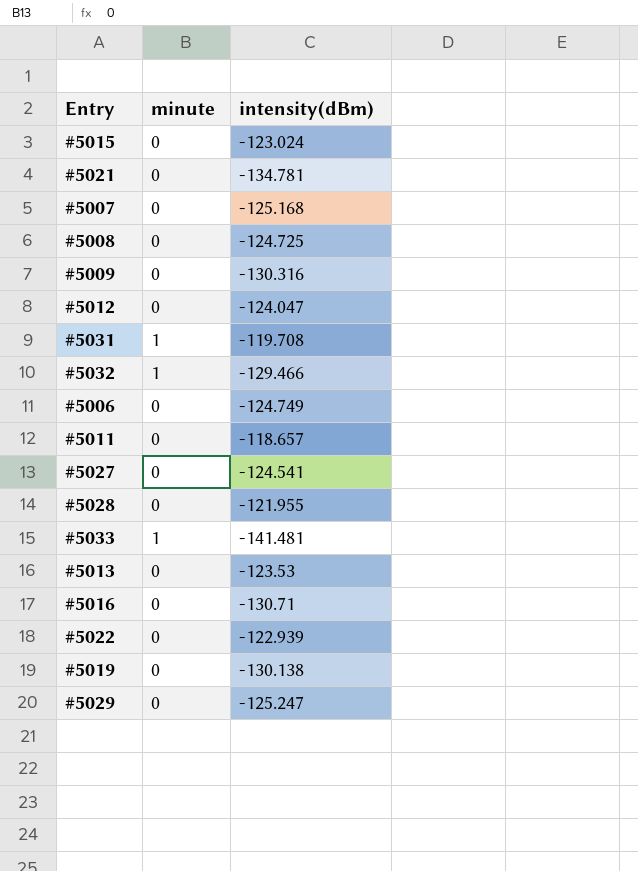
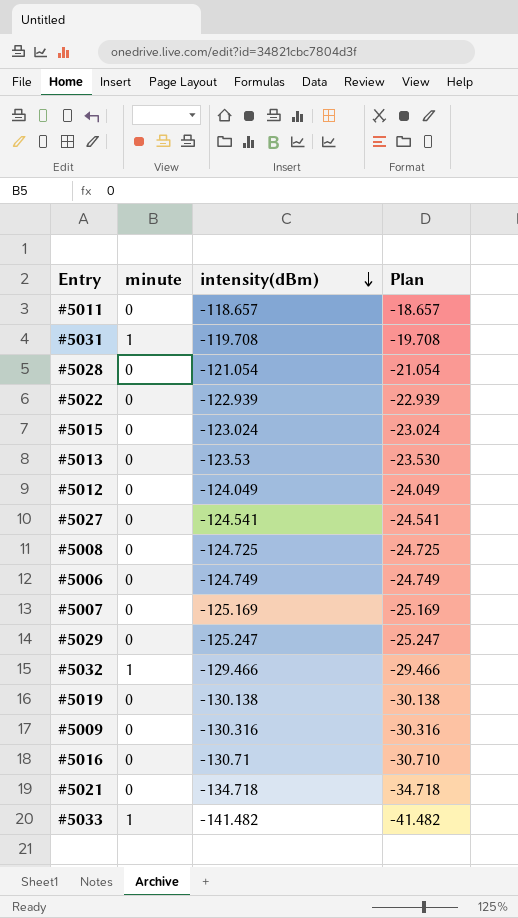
row order: none -> intensity(dBm) descending
column Plan | formula: none -> [intensity(dBm)] + 100
#5028 | intensity(dBm): -121.955 -> -121.054
#5012 | intensity(dBm): -124.047 -> -124.049
#5007 | intensity(dBm): -125.168 -> -125.169
#5021 | intensity(dBm): -134.781 -> -134.718
#5033 | intensity(dBm): -141.481 -> -141.482

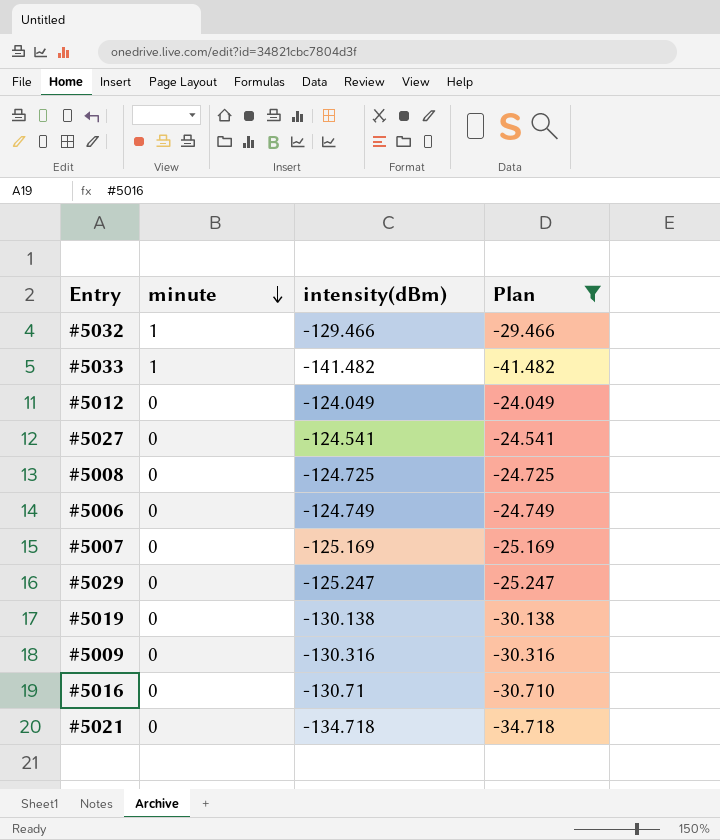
filter: none -> Plan <= -24.049
row order: intensity(dBm) descending -> minute descending

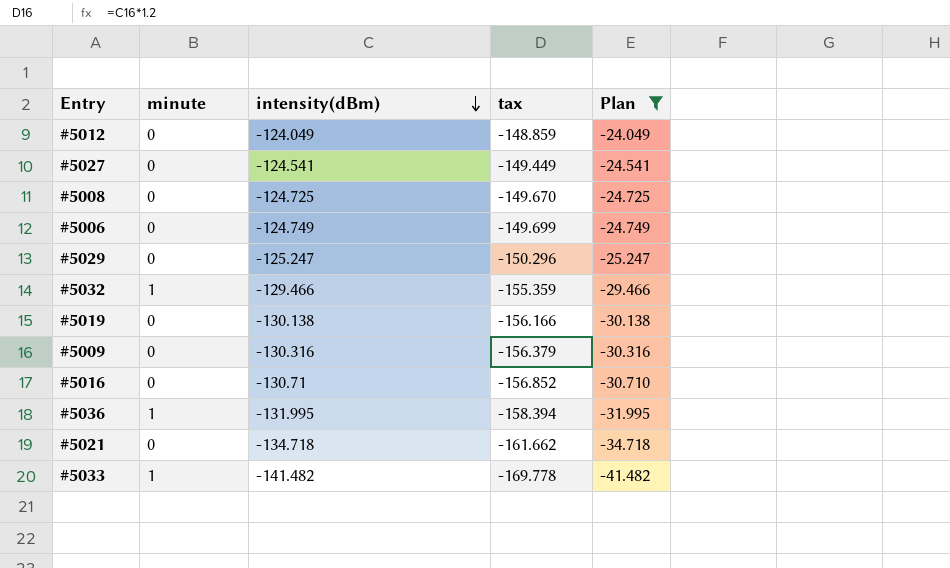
row order: minute descending -> intensity(dBm) descending
column tax | formula: none -> [intensity(dBm)] * 1.2
row #5007: 0 | -125.169 | -25.169 -> none
row #5036: none -> 1 | -131.995 | -158.394 | -31.995

